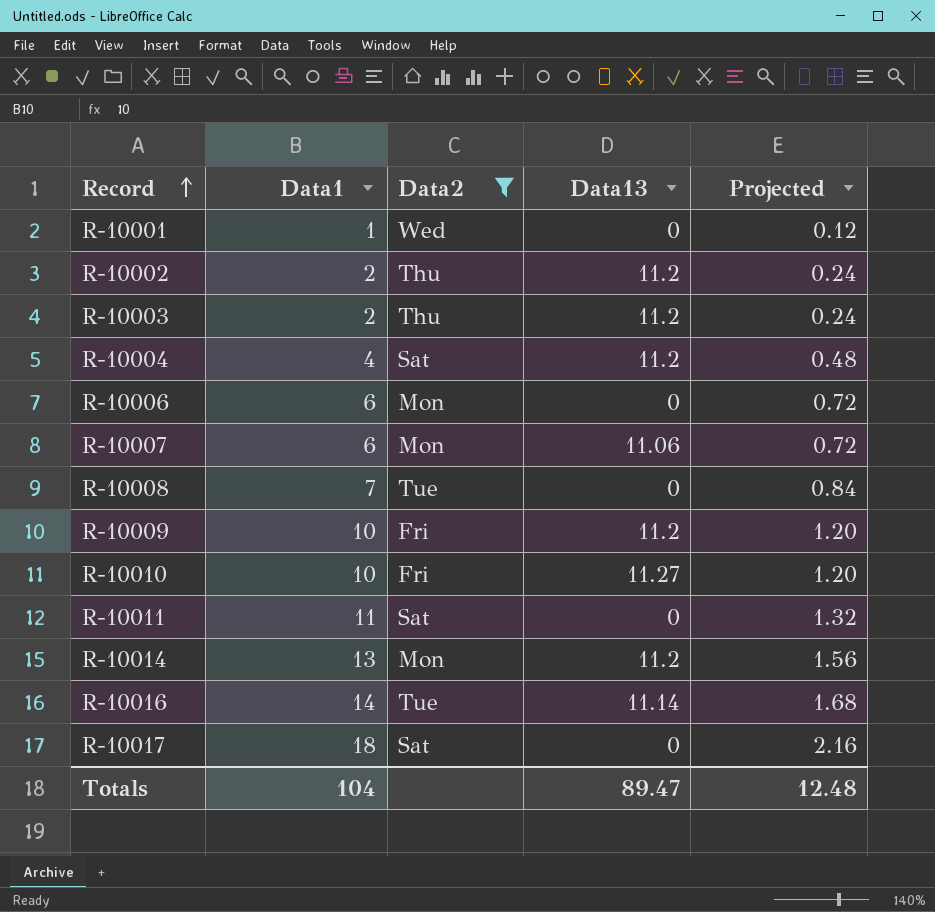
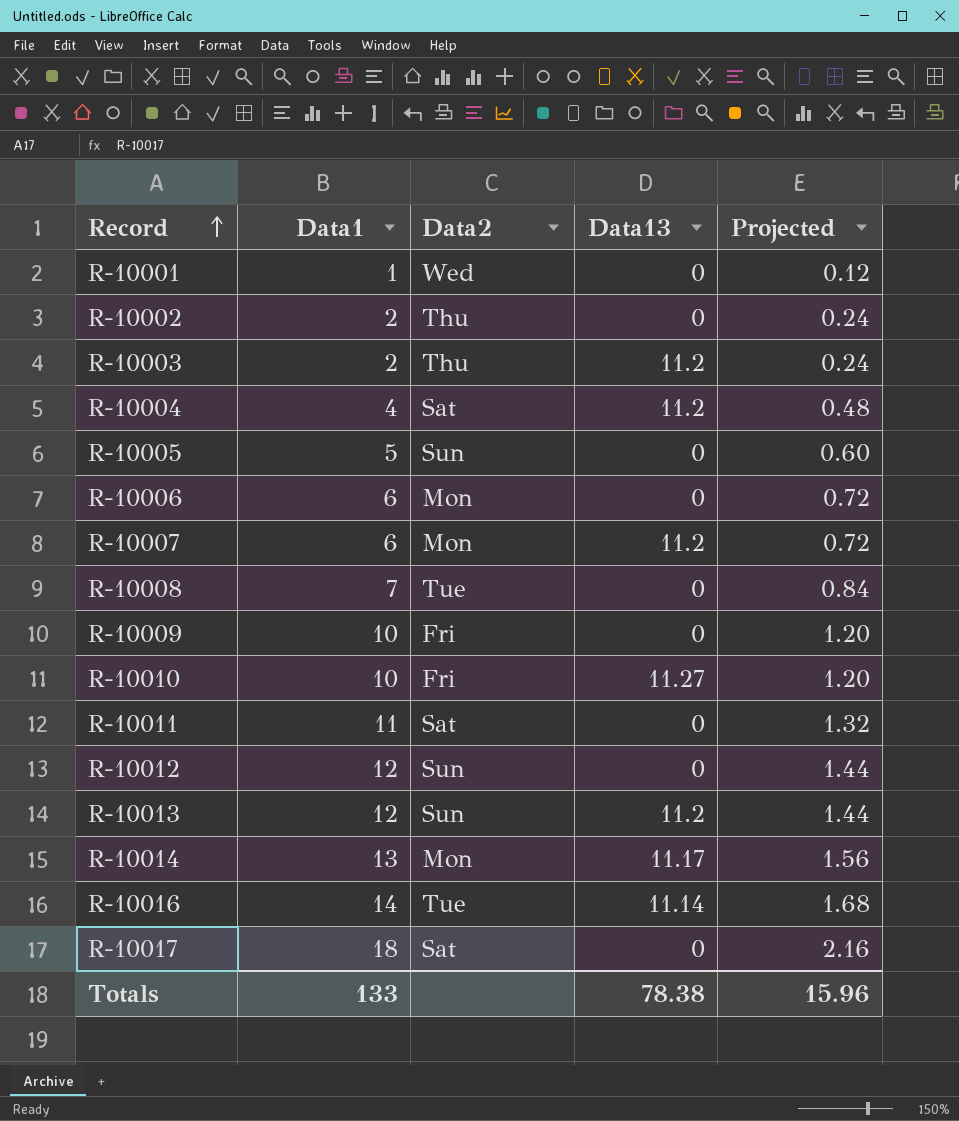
filter: Data2 != Sun -> none
R-10002 | Data13: 11.2 -> 0
R-10007 | Data13: 11.06 -> 11.2
R-10009 | Data13: 11.2 -> 0
R-10014 | Data13: 11.2 -> 11.17
Totals | Data1: 104 -> 133
Totals | Data13: 89.47 -> 78.38
Totals | Projected: 12.48 -> 15.96

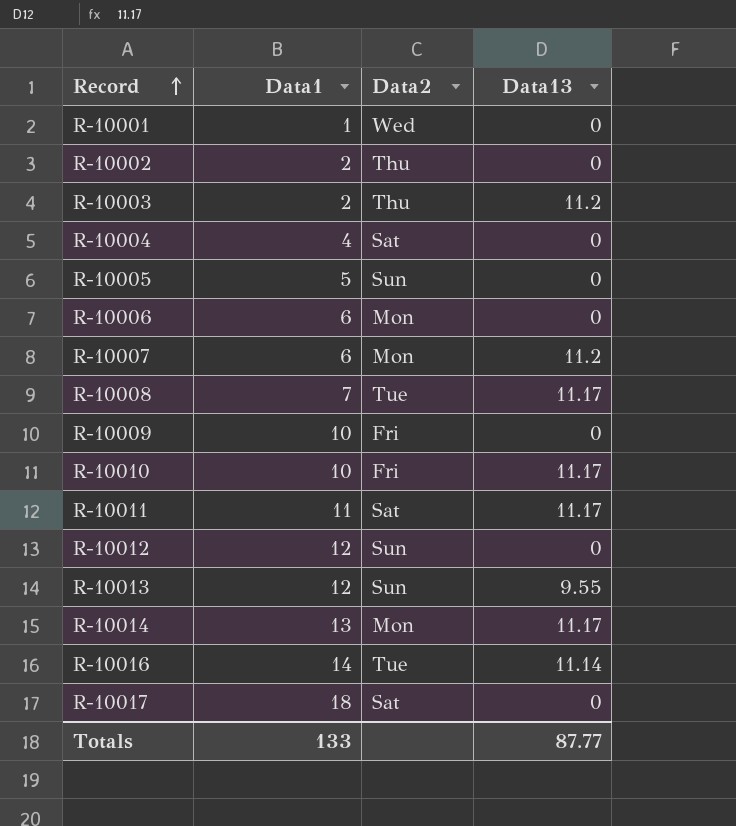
column Projected | formula: [Data1] * 0.12 -> none
R-10004 | Data13: 11.2 -> 0
R-10008 | Data13: 0 -> 11.17
R-10010 | Data13: 11.27 -> 11.17
R-10011 | Data13: 0 -> 11.17
R-10013 | Data13: 11.2 -> 9.55
Totals | Data13: 78.38 -> 87.77

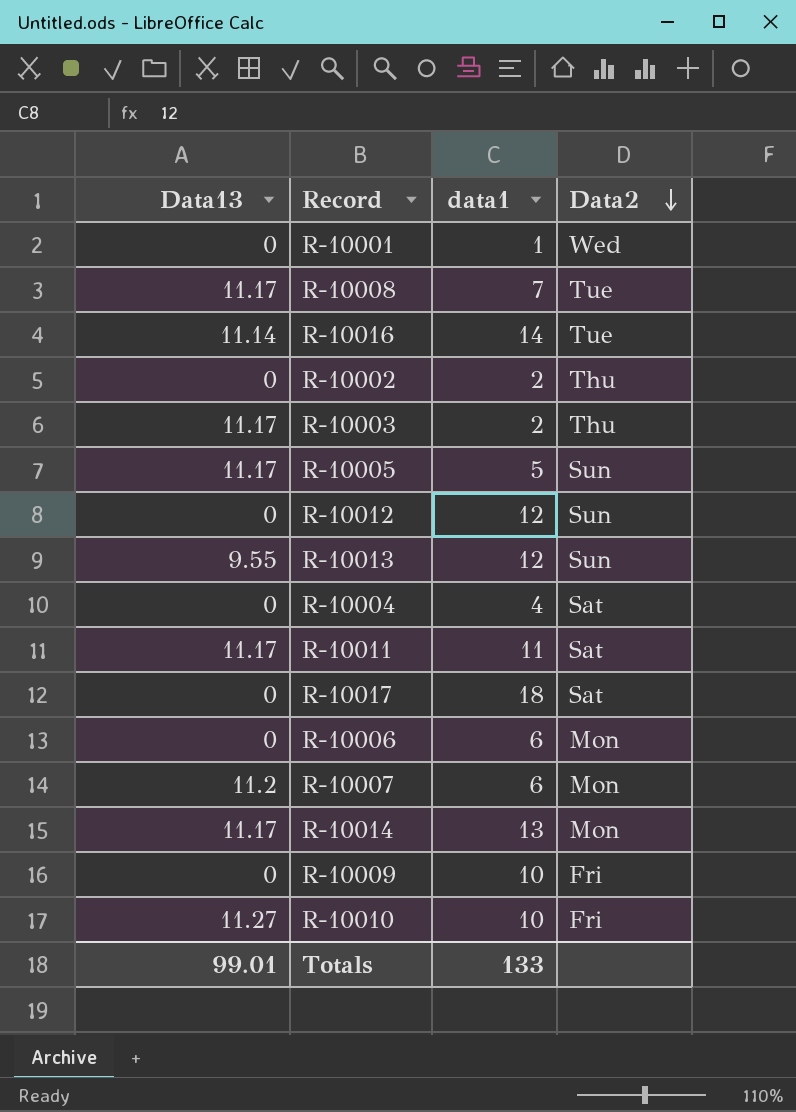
row order: Record ascending -> Data2 descending
column Data13 | position: 4 -> 1
column name: Data1 -> data1
R-10003 | Data13: 11.2 -> 11.17
R-10005 | Data13: 0 -> 11.17
R-10010 | Data13: 11.17 -> 11.27
Totals | Data13: 87.77 -> 99.01

